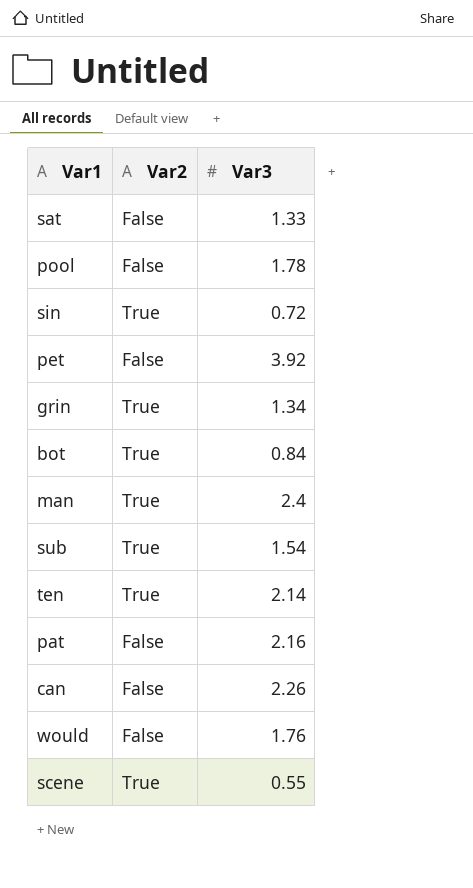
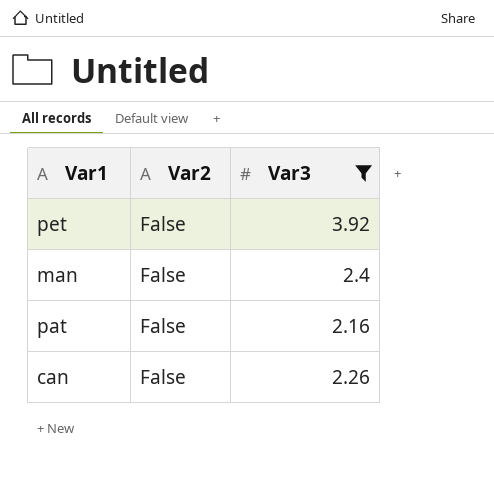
filter: none -> Var3 >= 2.16
man | Var2: True -> False

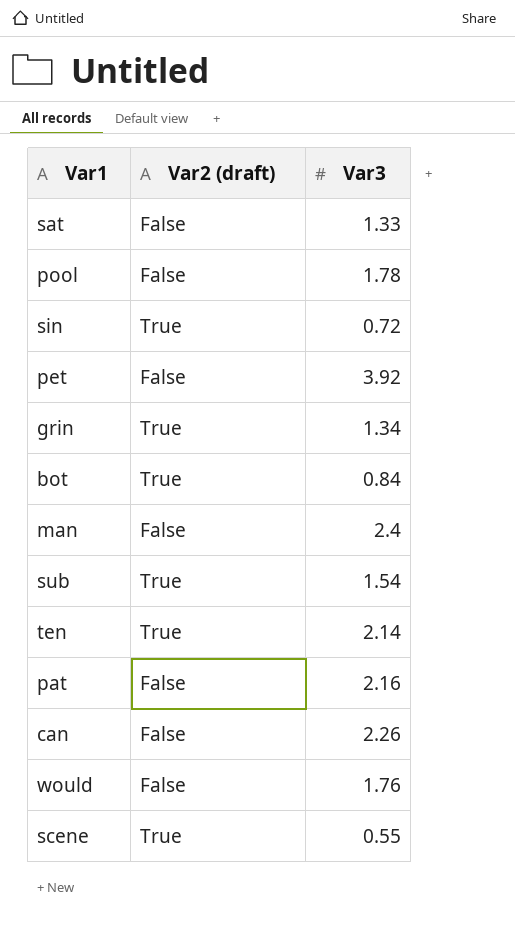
filter: Var3 >= 2.16 -> none
column name: Var2 -> Var2 (draft)

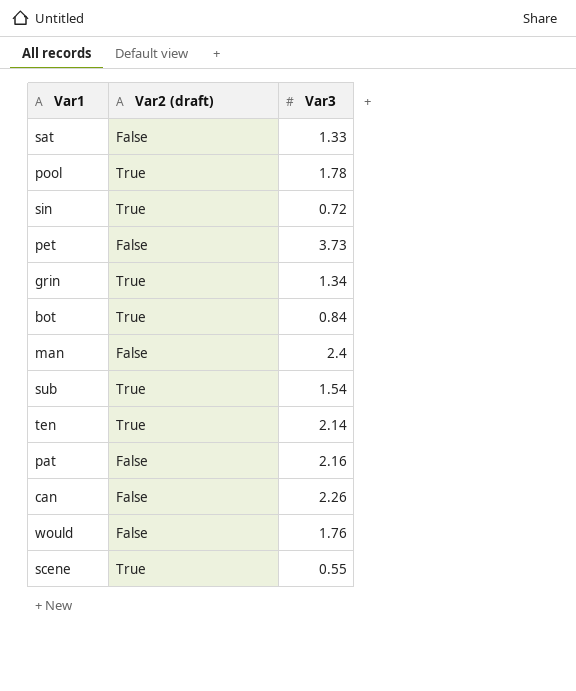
pool | Var2 (draft): False -> True
pet | Var3: 3.92 -> 3.73

